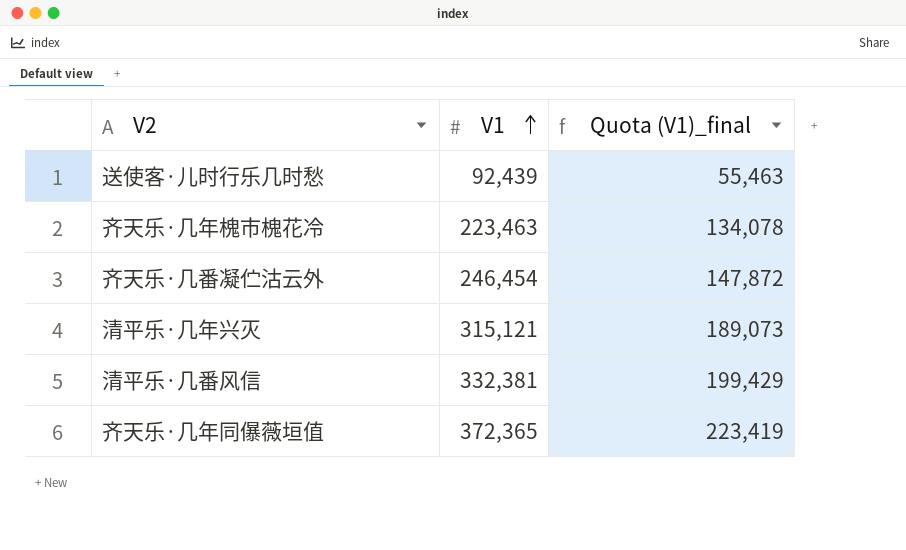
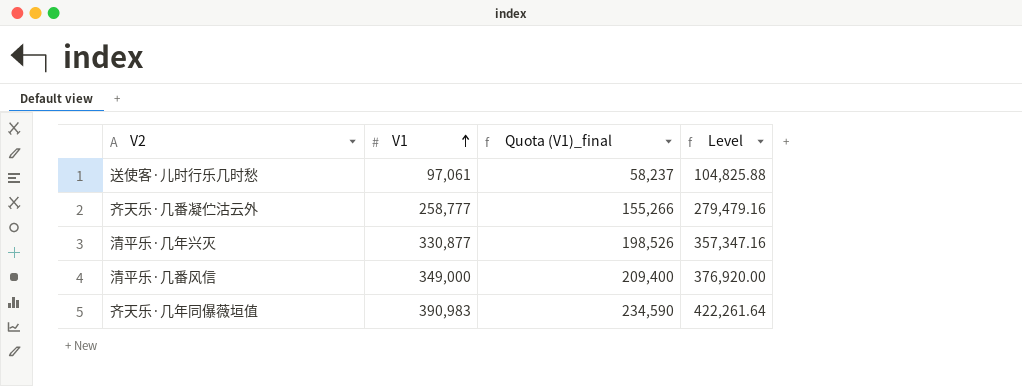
column Level | formula: none -> [V1] * 1.08
row 齐天乐·几年槐市槐花冷: 223,463 | 134,078 -> none
送使客·儿时行乐几时愁 | V1: 92,439 -> 97,061
送使客·儿时行乐几时愁 | Quota (V1)_final: 55,463 -> 58,237
齐天乐·几番凝伫沽云外 | V1: 246,454 -> 258,777
齐天乐·几番凝伫沽云外 | Quota (V1)_final: 147,872 -> 155,266
清平乐·几年兴灭 | V1: 315,121 -> 330,877
清平乐·几年兴灭 | Quota (V1)_final: 189,073 -> 198,526
清平乐·几番风信 | V1: 332,381 -> 349,000
清平乐·几番风信 | Quota (V1)_final: 199,429 -> 209,400
齐天乐·几年同儤薇垣值 | V1: 372,365 -> 390,983
齐天乐·几年同儤薇垣值 | Quota (V1)_final: 223,419 -> 234,590

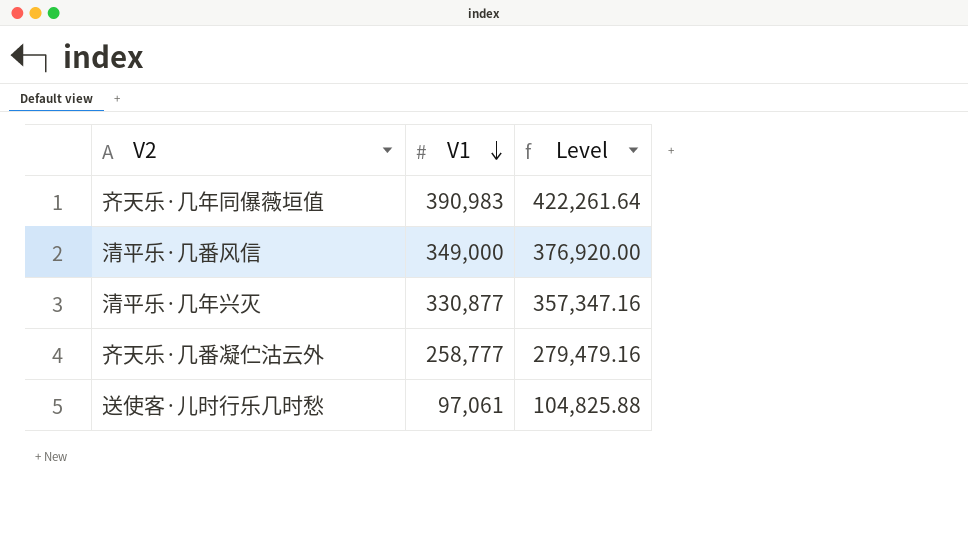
row order: V1 ascending -> V1 descending
column Quota (V1)_final | formula: [V1] * 0.6 -> none

